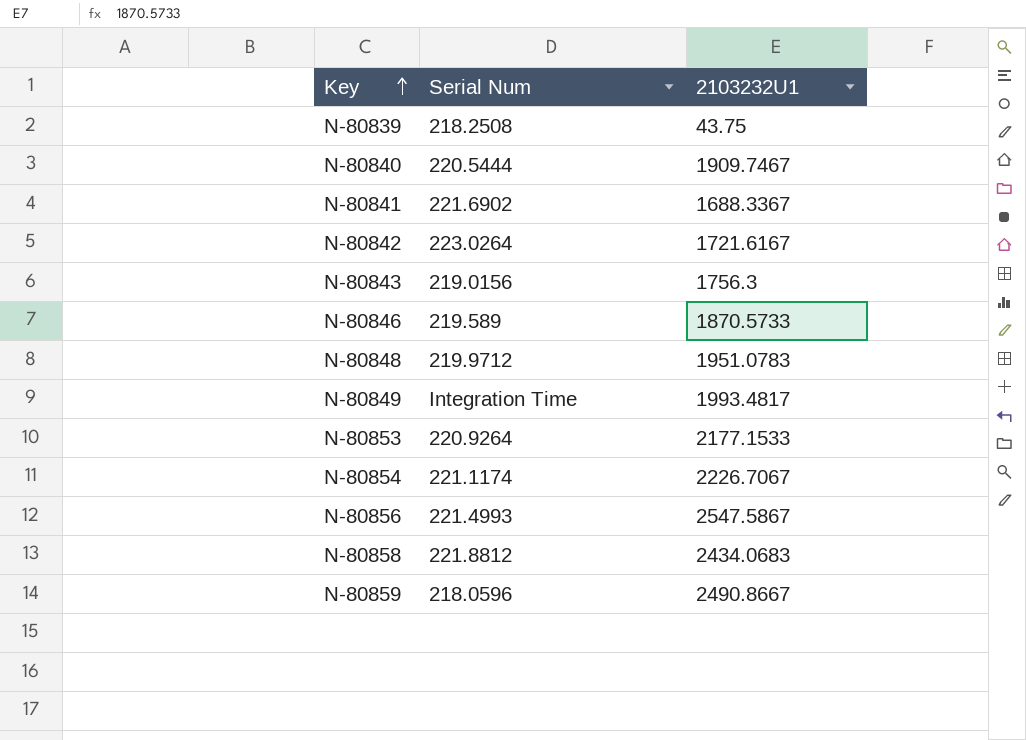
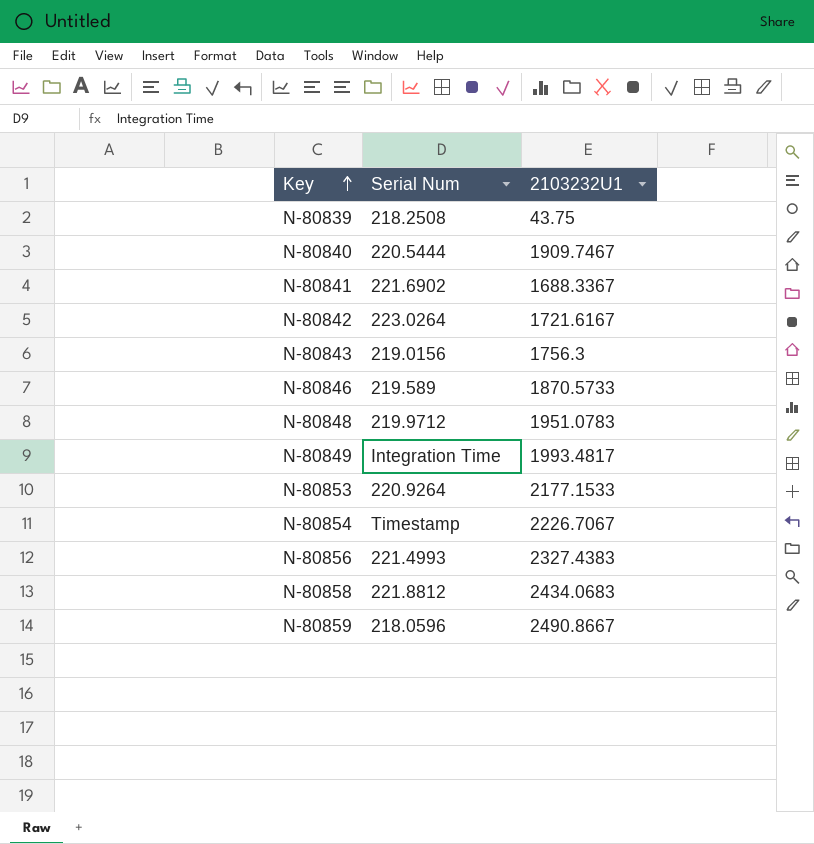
N-80854 | Serial Num: 221.1174 -> Timestamp
N-80856 | 2103232U1: 2547.5867 -> 2327.4383

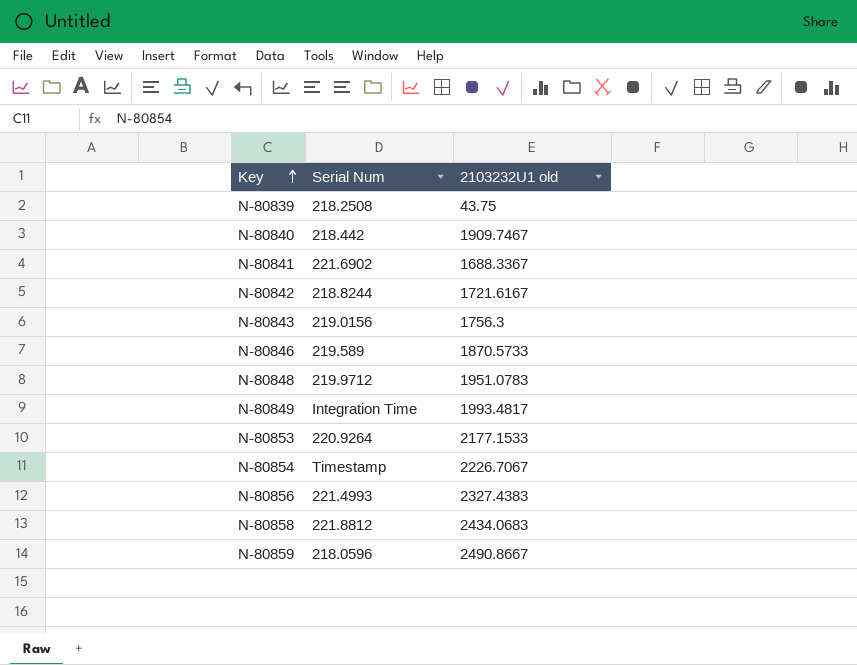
column name: 2103232U1 -> 2103232U1 old
N-80840 | Serial Num: 220.5444 -> 218.442
N-80842 | Serial Num: 223.0264 -> 218.8244

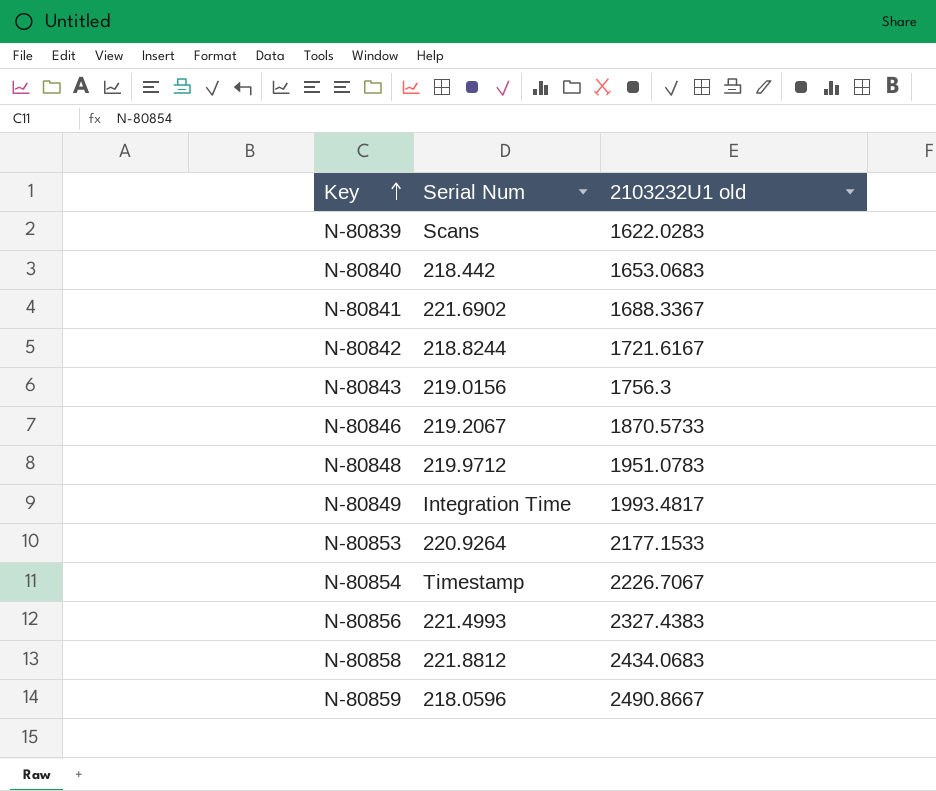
N-80839 | Serial Num: 218.2508 -> Scans
N-80839 | 2103232U1 old: 43.75 -> 1622.0283
N-80840 | 2103232U1 old: 1909.7467 -> 1653.0683
N-80846 | Serial Num: 219.589 -> 219.2067

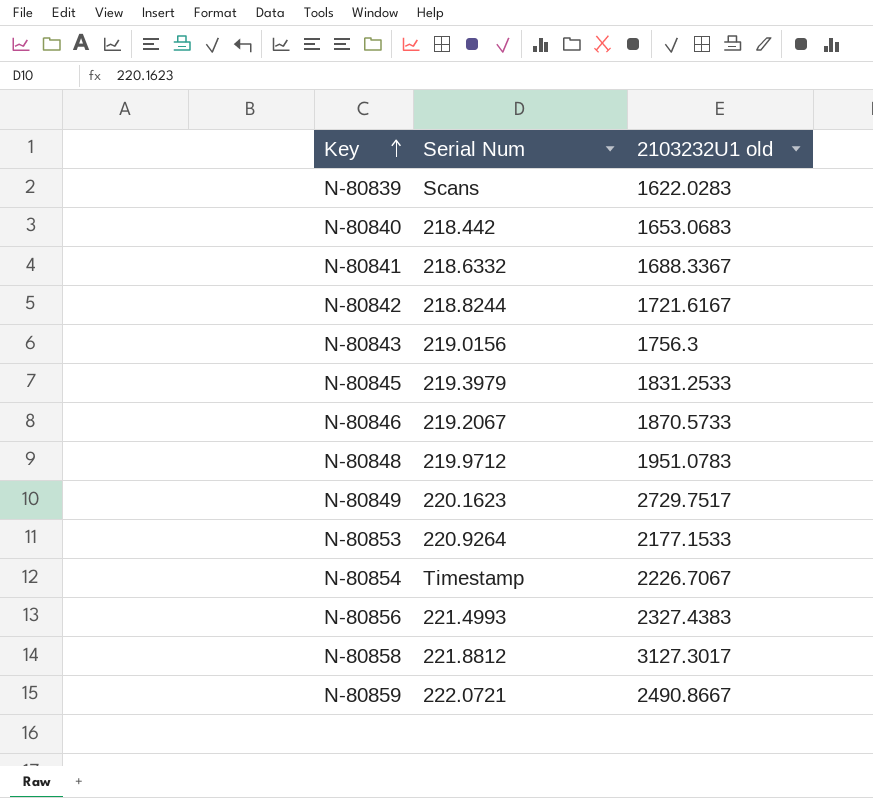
N-80841 | Serial Num: 221.6902 -> 218.6332
row N-80845: none -> 219.3979 | 1831.2533
N-80849 | Serial Num: Integration Time -> 220.1623
N-80849 | 2103232U1 old: 1993.4817 -> 2729.7517
N-80858 | 2103232U1 old: 2434.0683 -> 3127.3017
N-80859 | Serial Num: 218.0596 -> 222.0721

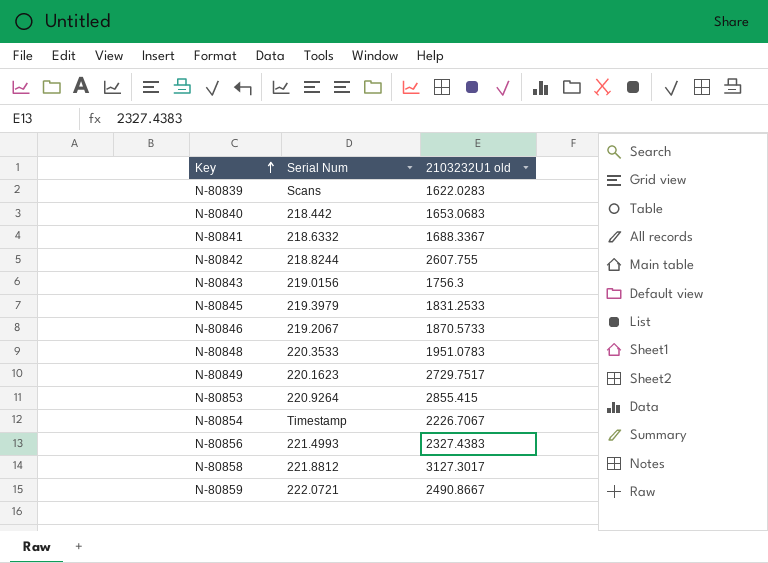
N-80842 | 2103232U1 old: 1721.6167 -> 2607.755
N-80848 | Serial Num: 219.9712 -> 220.3533
N-80853 | 2103232U1 old: 2177.1533 -> 2855.415

